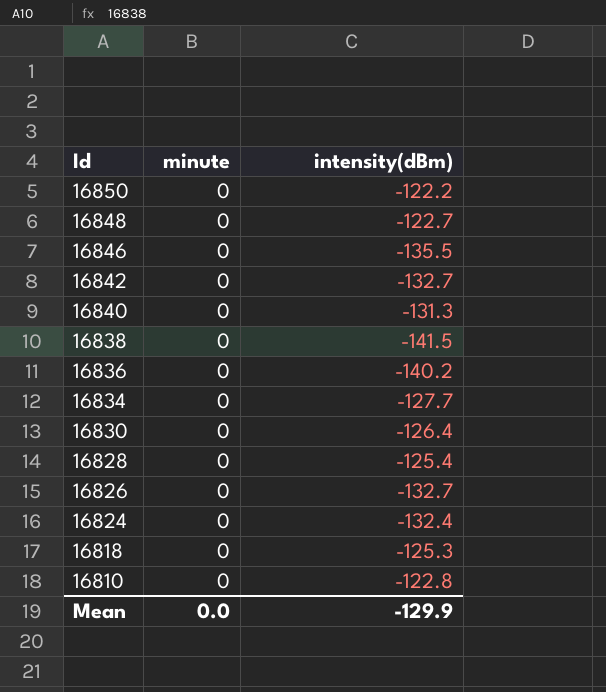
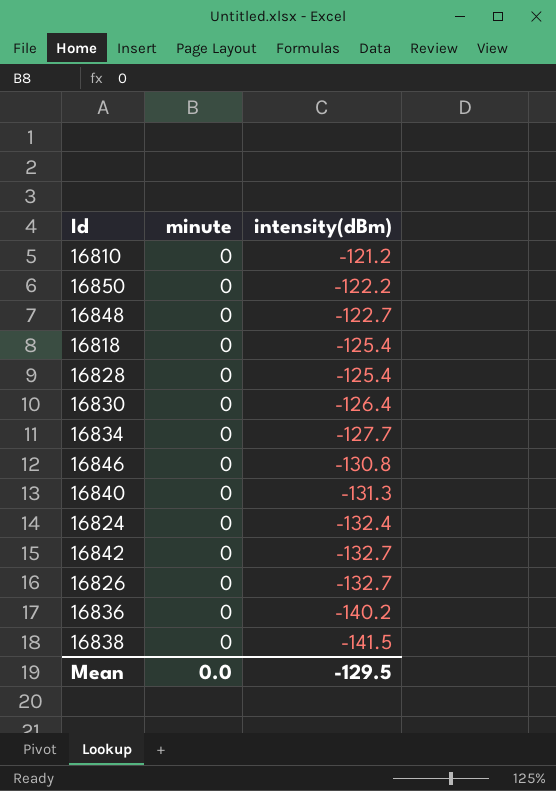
row order: Id descending -> intensity(dBm) descending
16810 | intensity(dBm): -122.8 -> -121.2
16818 | intensity(dBm): -125.3 -> -125.4
16846 | intensity(dBm): -135.5 -> -130.8
Mean | intensity(dBm): -129.9 -> -129.5

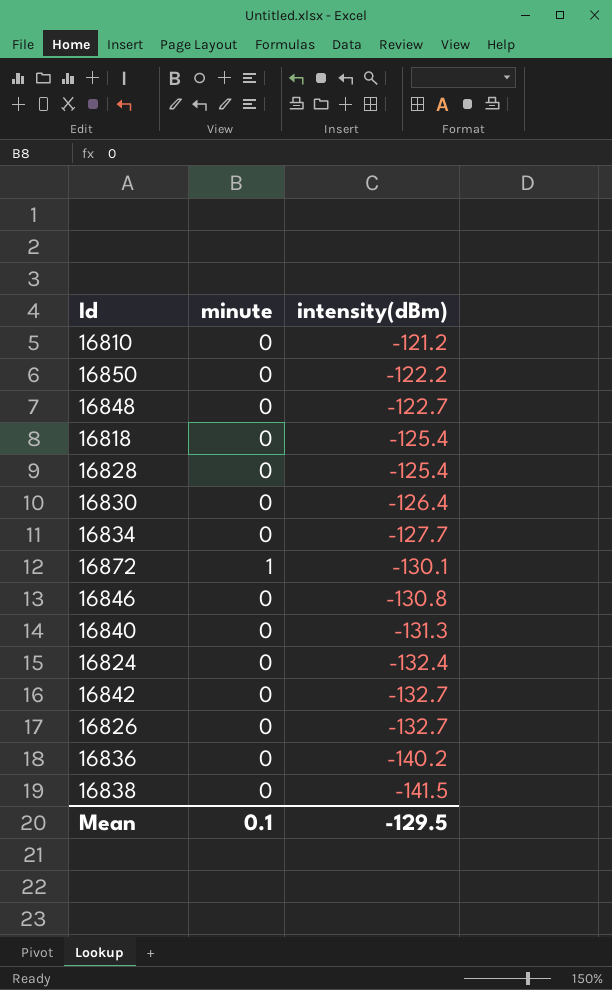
row 16872: none -> 1 | -130.1
Mean | minute: 0.0 -> 0.1

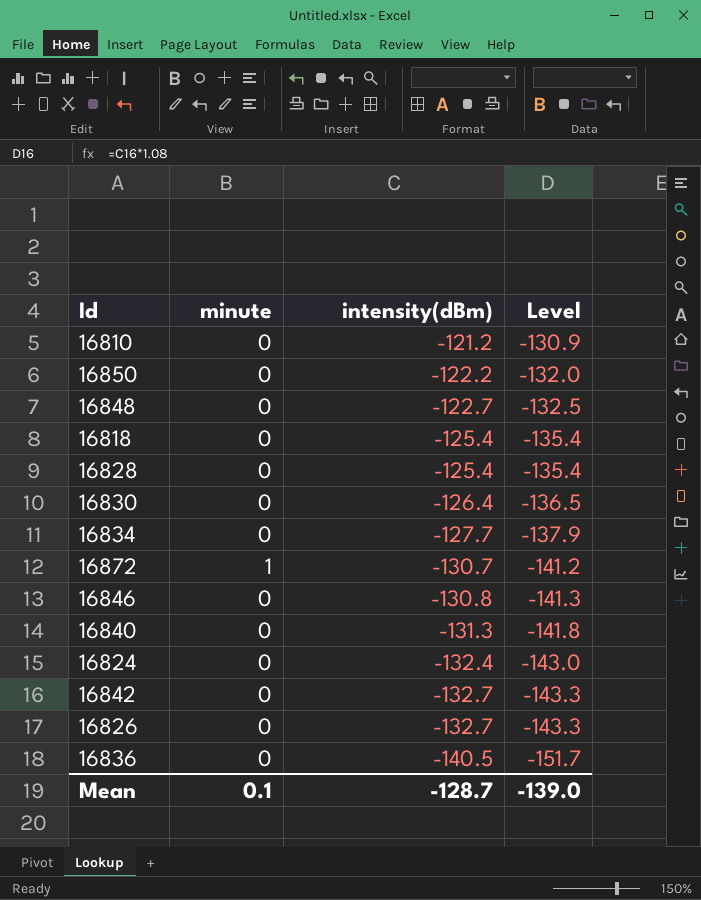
column Level | formula: none -> [intensity(dBm)] * 1.08
row 16838: 0 | -141.5 -> none
16872 | intensity(dBm): -130.1 -> -130.7
16836 | intensity(dBm): -140.2 -> -140.5
Mean | intensity(dBm): -129.5 -> -128.7

